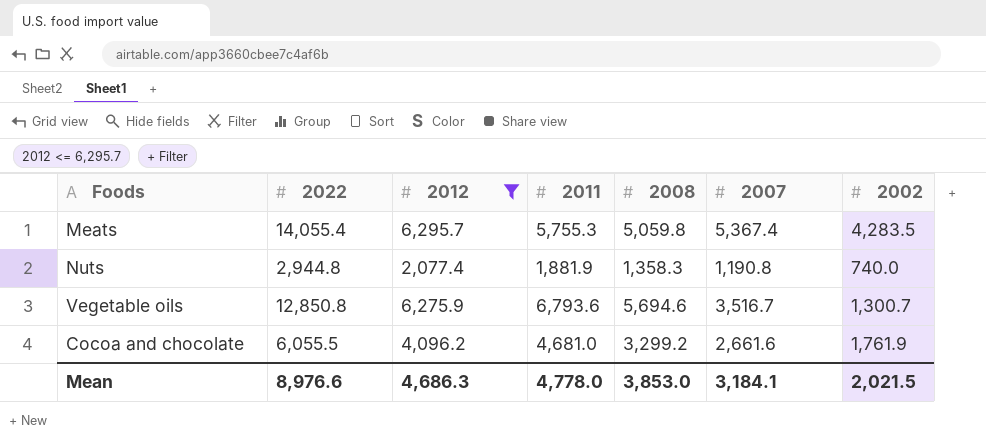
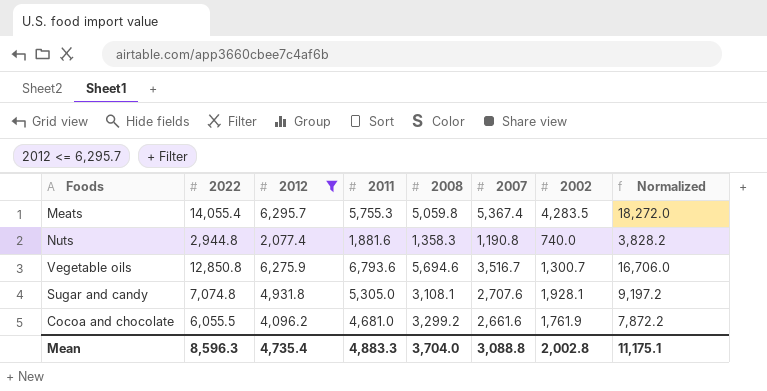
column Normalized | formula: none -> [2022] * 1.3
Nuts | 2011: 1,881.9 -> 1,881.6
row Sugar and candy: none -> 7,074.8 | 4,931.8 | 5,305.0 | 3,108.1 | 2,707.6 | 1,928.1 | 9,197.2
Mean | 2022: 8,976.6 -> 8,596.3
Mean | 2012: 4,686.3 -> 4,735.4
Mean | 2011: 4,778.0 -> 4,883.3
Mean | 2008: 3,853.0 -> 3,704.0
Mean | 2007: 3,184.1 -> 3,088.8
Mean | 2002: 2,021.5 -> 2,002.8

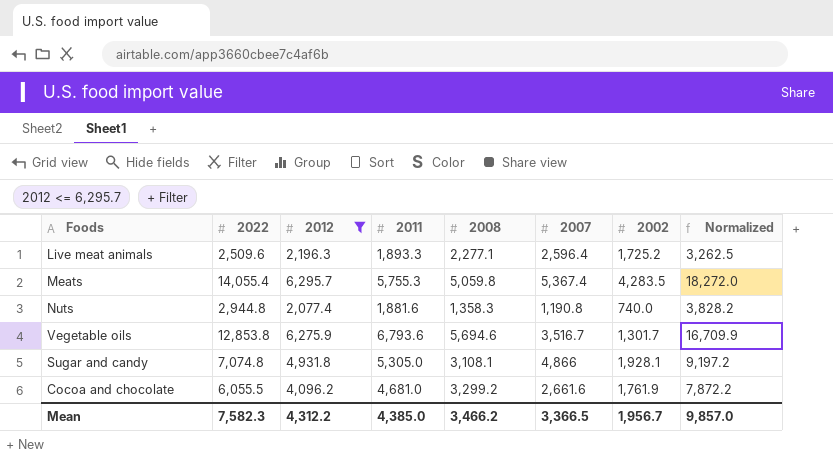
row Live meat animals: none -> 2,509.6 | 2,196.3 | 1,893.3 | 2,277.1 | 2,596.4 | 1,725.2 | 3,262.5
Vegetable oils | 2022: 12,850.8 -> 12,853.8
Vegetable oils | 2002: 1,300.7 -> 1,301.7
Vegetable oils | Normalized: 16,706.0 -> 16,709.9
Sugar and candy | 2007: 2,707.6 -> 4,866
Mean | 2022: 8,596.3 -> 7,582.3
Mean | 2012: 4,735.4 -> 4,312.2
Mean | 2011: 4,883.3 -> 4,385.0
Mean | 2008: 3,704.0 -> 3,466.2
Mean | 2007: 3,088.8 -> 3,366.5
Mean | 2002: 2,002.8 -> 1,956.7
Mean | Normalized: 11,175.1 -> 9,857.0

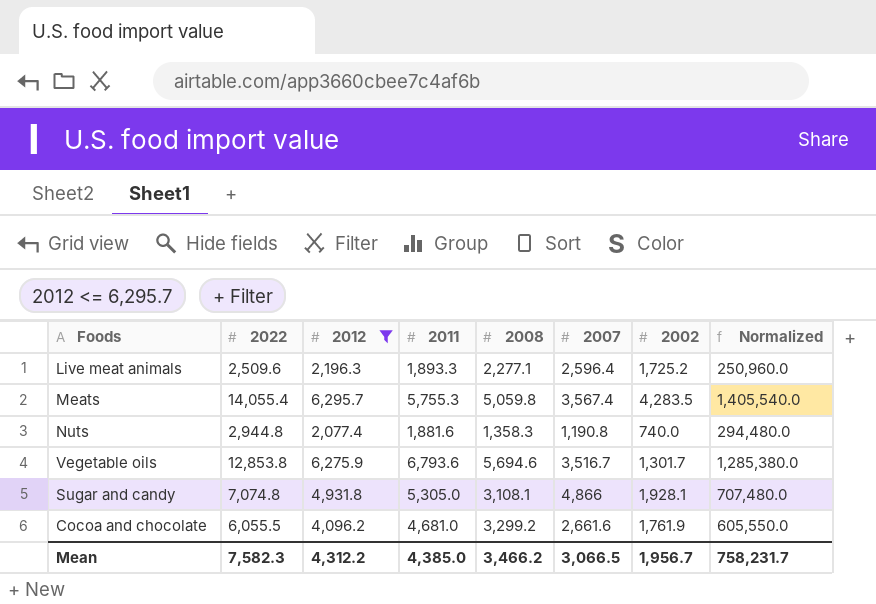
column Normalized | formula: [2022] * 1.3 -> [2022] * 100
Meats | 2007: 5,367.4 -> 3,567.4
Mean | 2007: 3,366.5 -> 3,066.5
Mean | Normalized: 9,857.0 -> 758,231.7

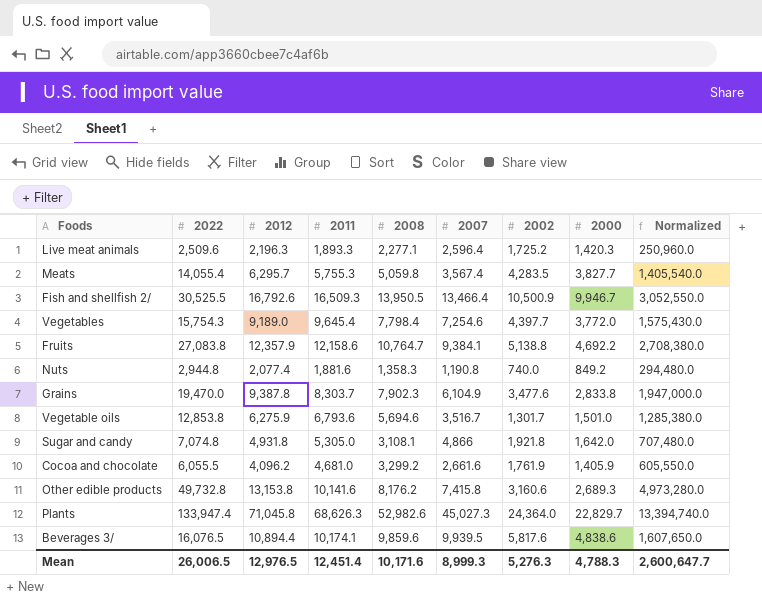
filter: 2012 <= 6,295.7 -> none
column 2000 | position: none -> 8
Sugar and candy | 2002: 1,928.1 -> 1,921.8
Mean | 2022: 7,582.3 -> 26,006.5
Mean | 2012: 4,312.2 -> 12,976.5
Mean | 2011: 4,385.0 -> 12,451.4
Mean | 2008: 3,466.2 -> 10,171.6
Mean | 2007: 3,066.5 -> 8,999.3
Mean | 2002: 1,956.7 -> 5,276.3
Mean | Normalized: 758,231.7 -> 2,600,647.7

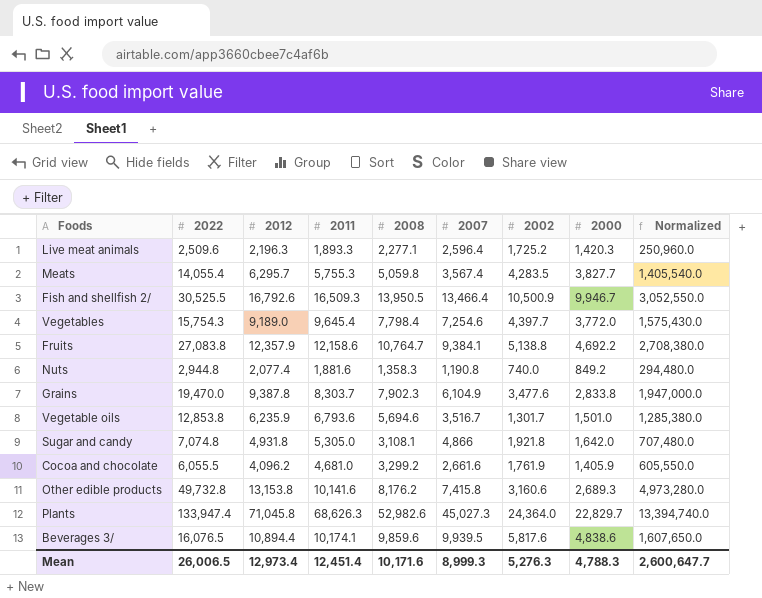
Vegetable oils | 2012: 6,275.9 -> 6,235.9
Mean | 2012: 12,976.5 -> 12,973.4

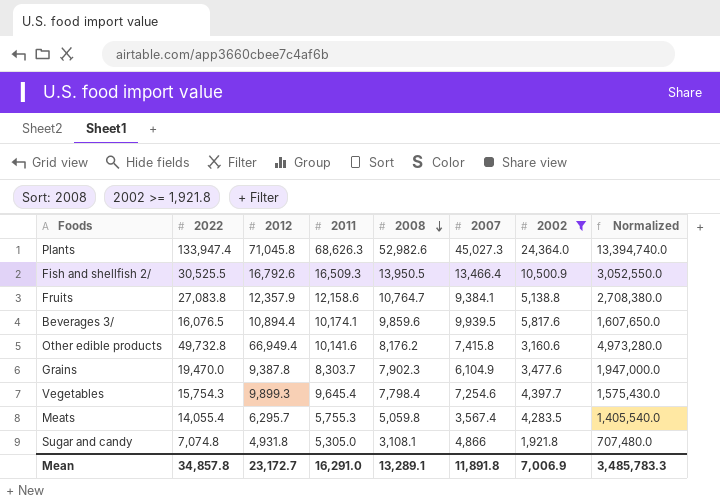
filter: none -> 2002 >= 1,921.8
row order: none -> 2008 descending
column 2000 | position: 8 -> none
Other edible products | 2012: 13,153.8 -> 66,949.4
Vegetables | 2012: 9,189.0 -> 9,899.3
Mean | 2022: 26,006.5 -> 34,857.8
Mean | 2012: 12,973.4 -> 23,172.7
Mean | 2011: 12,451.4 -> 16,291.0
Mean | 2008: 10,171.6 -> 13,289.1
Mean | 2007: 8,999.3 -> 11,891.8
Mean | 2002: 5,276.3 -> 7,006.9
Mean | Normalized: 2,600,647.7 -> 3,485,783.3

